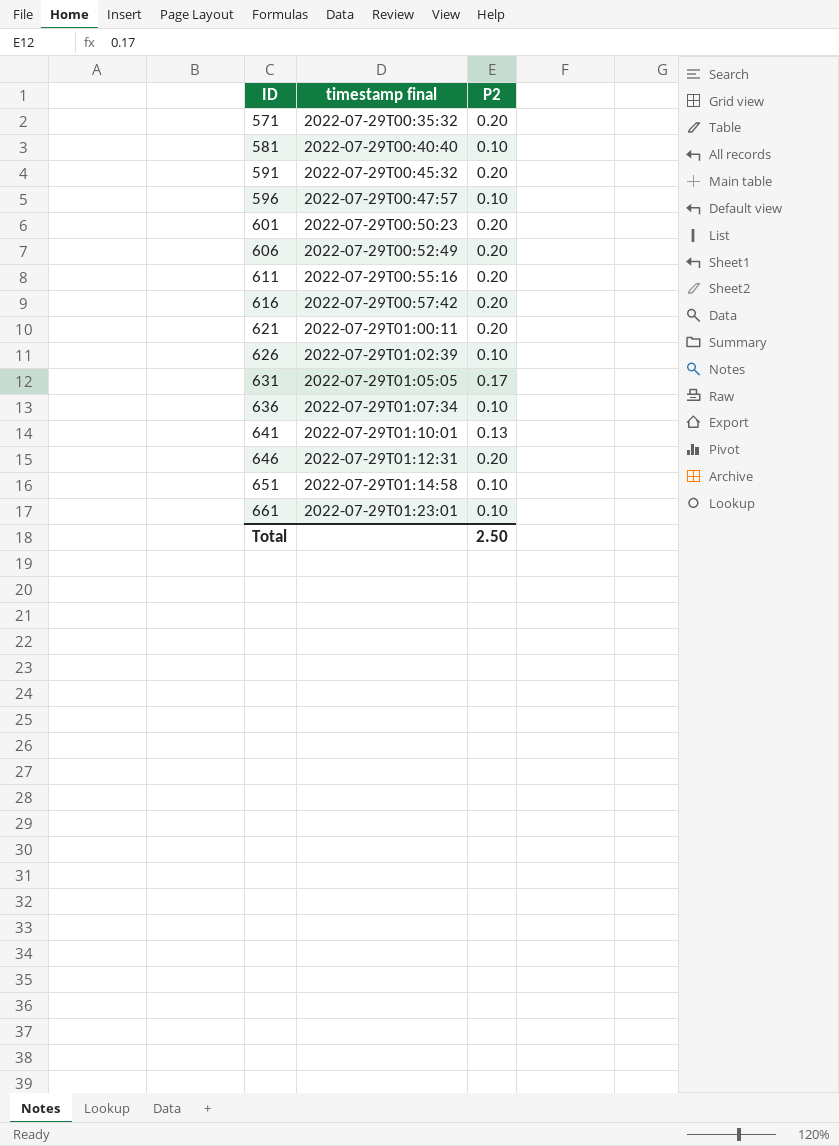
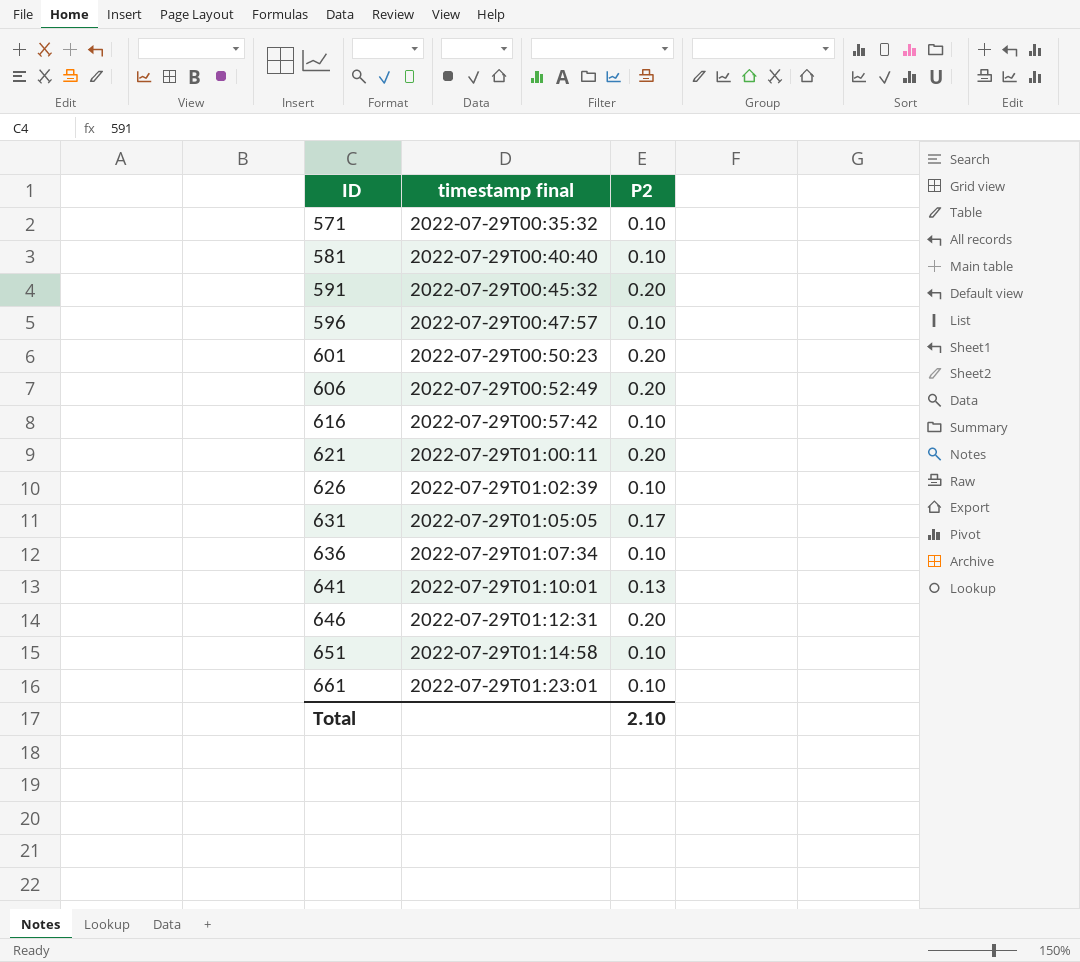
row 611: 2022-07-29T00:55:16 | 0.20 -> none
571 | P2: 0.20 -> 0.10
616 | P2: 0.20 -> 0.10
Total | P2: 2.50 -> 2.10

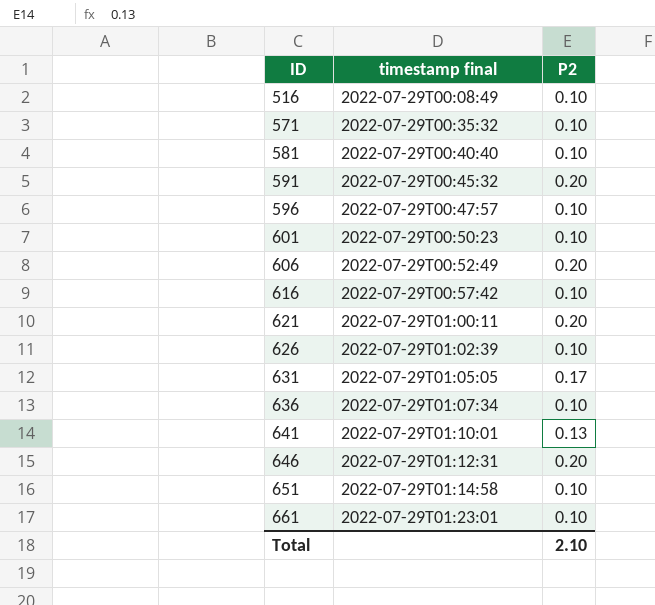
row 516: none -> 2022-07-29T00:08:49 | 0.10
601 | P2: 0.20 -> 0.10

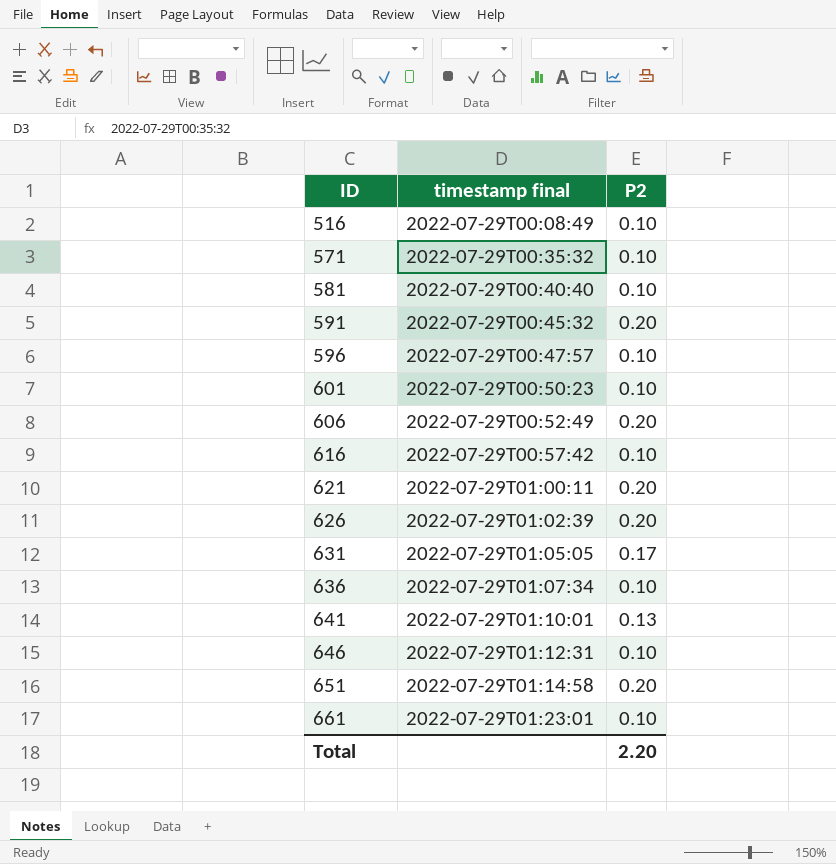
626 | P2: 0.10 -> 0.20
646 | P2: 0.20 -> 0.10
651 | P2: 0.10 -> 0.20
Total | P2: 2.10 -> 2.20

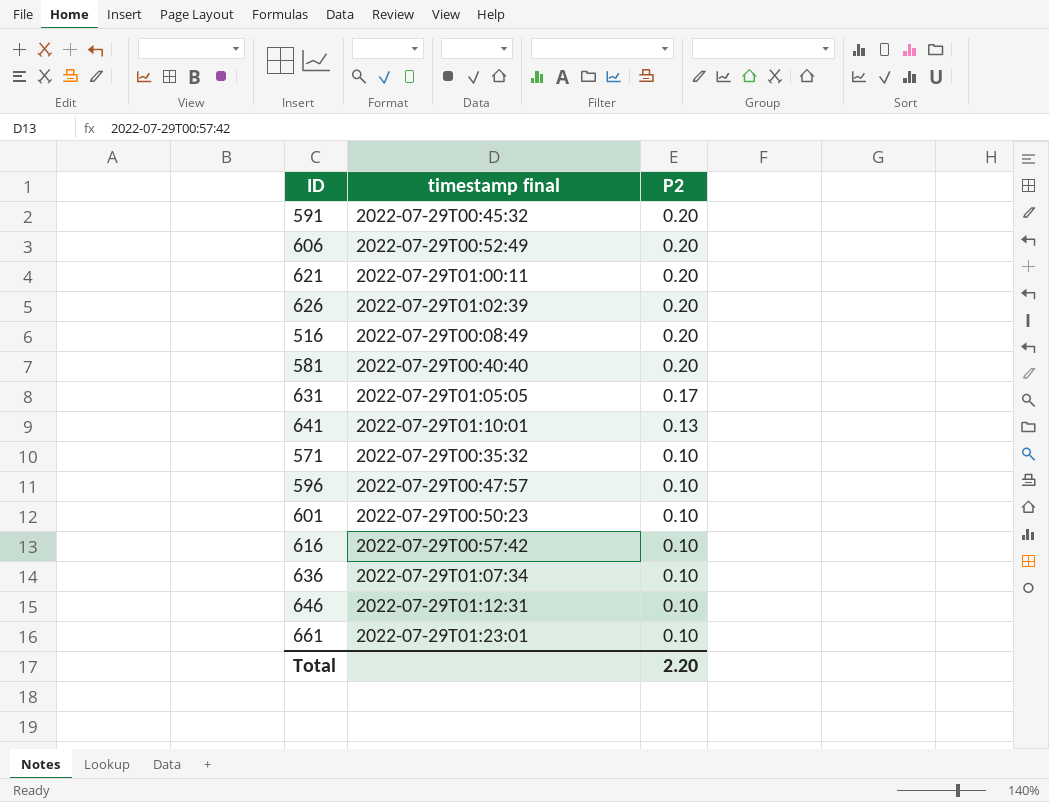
row order: ID ascending -> P2 descending
row 651: 2022-07-29T01:14:58 | 0.20 -> none
516 | P2: 0.10 -> 0.20
581 | P2: 0.10 -> 0.20

